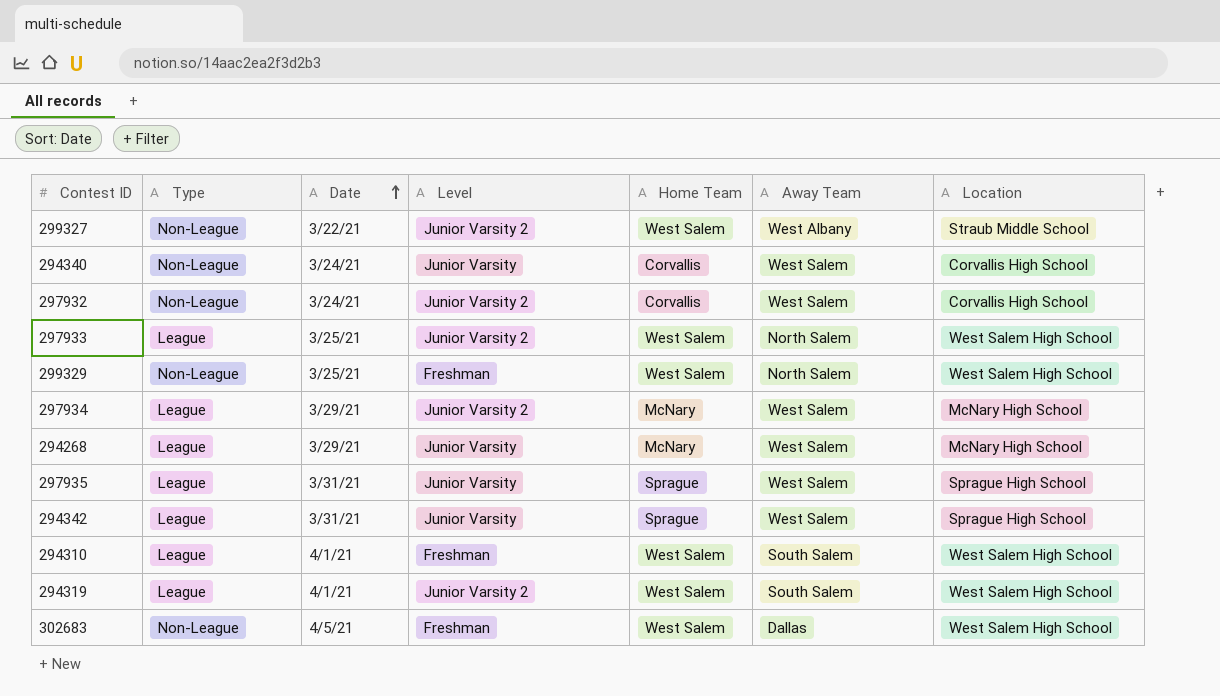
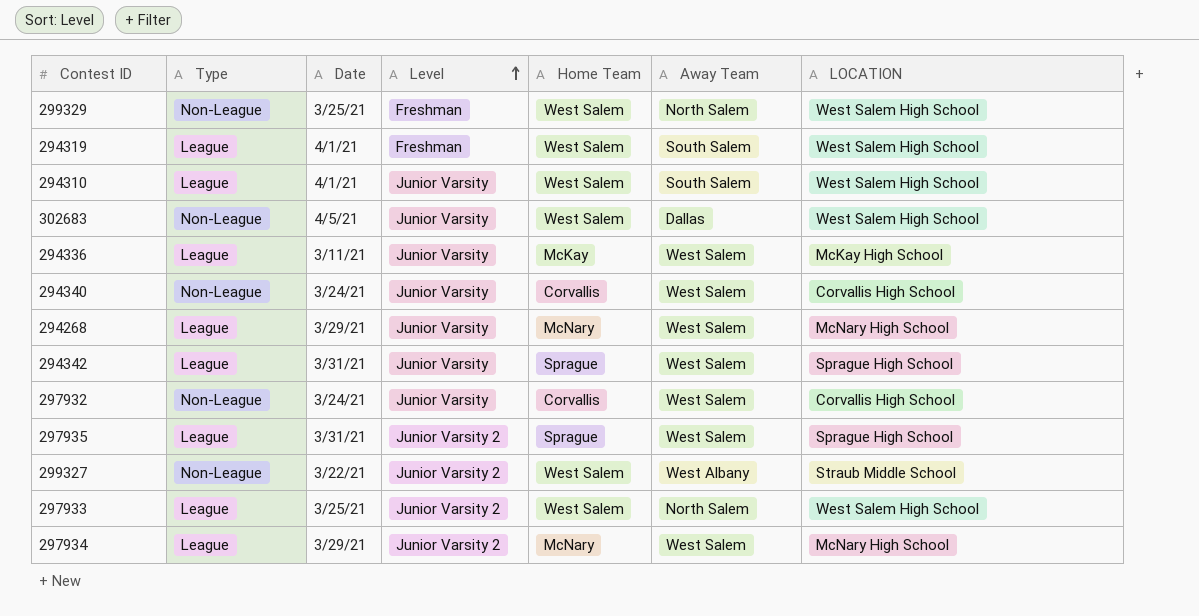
row order: Date ascending -> Level ascending
column name: Location -> LOCATION
294319 | Level: Junior Varsity 2 -> Freshman
294310 | Level: Freshman -> Junior Varsity
302683 | Level: Freshman -> Junior Varsity
row 294336: none -> League | 3/11/21 | Junior Varsity | McKay | West Salem | McKay High School
297932 | Level: Junior Varsity 2 -> Junior Varsity
297935 | Level: Junior Varsity -> Junior Varsity 2

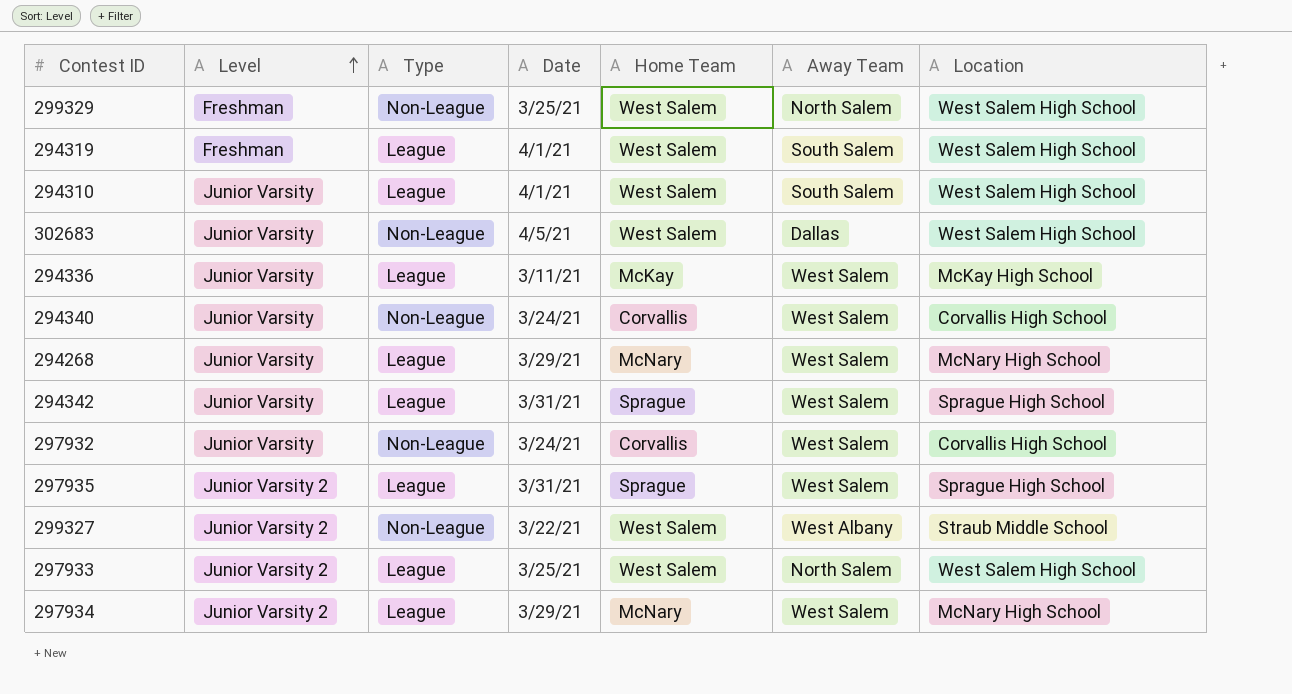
column Level | position: 4 -> 2
column name: LOCATION -> Location

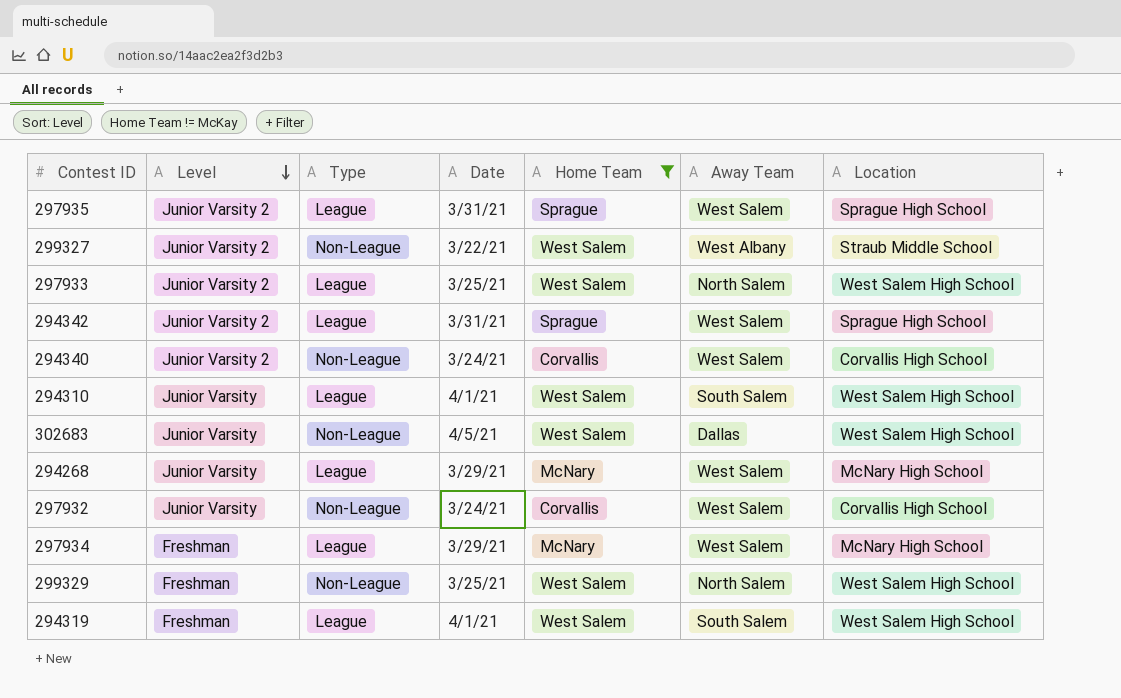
filter: none -> Home Team != McKay
row order: Level ascending -> Level descending
294342 | Level: Junior Varsity -> Junior Varsity 2
294340 | Level: Junior Varsity -> Junior Varsity 2
297934 | Level: Junior Varsity 2 -> Freshman

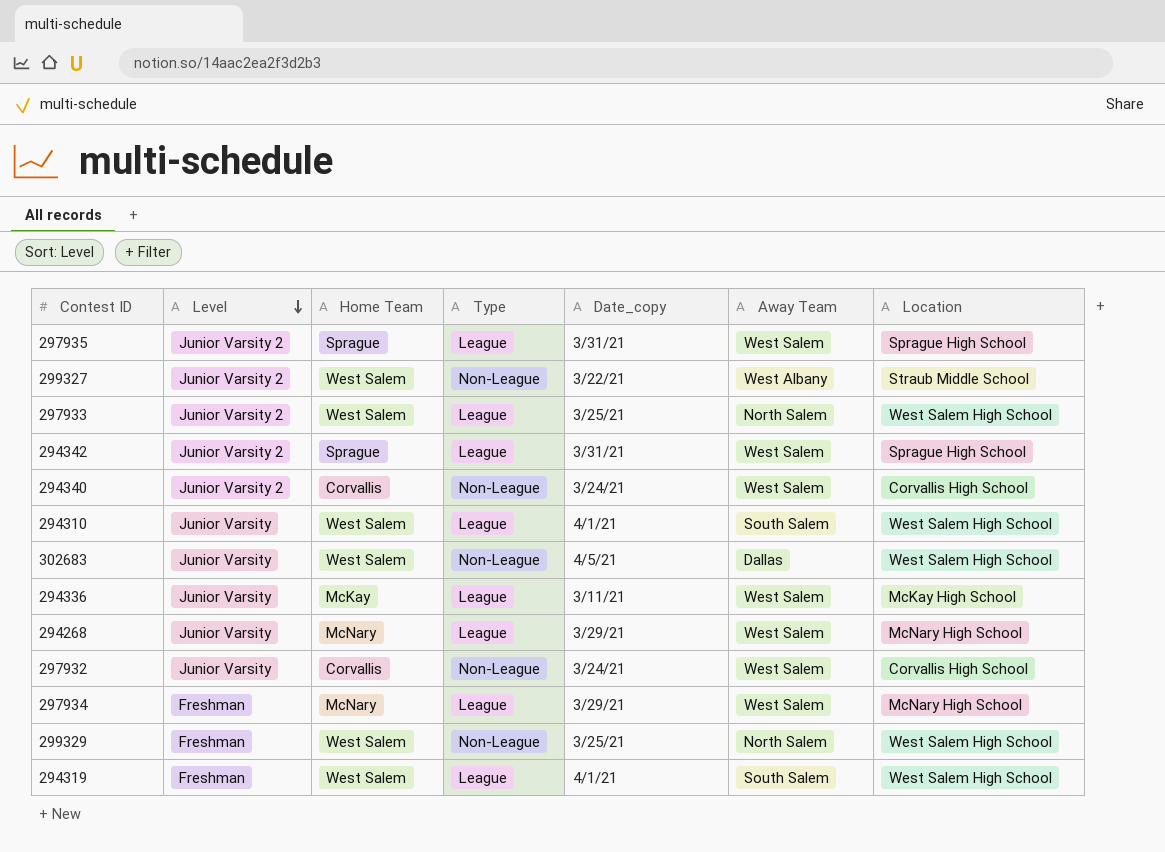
filter: Home Team != McKay -> none
column Home Team | position: 5 -> 3
column name: Date -> Date_copy

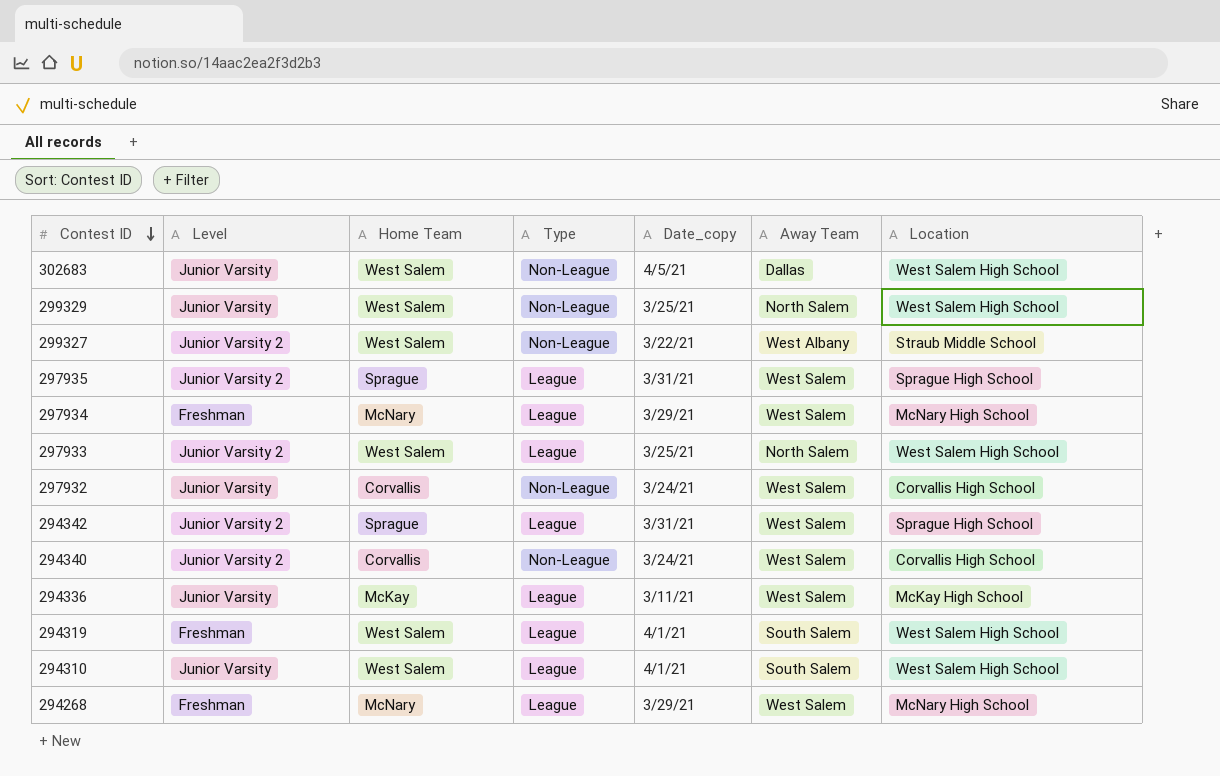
row order: Level descending -> Contest ID descending
299329 | Level: Freshman -> Junior Varsity
294268 | Level: Junior Varsity -> Freshman

